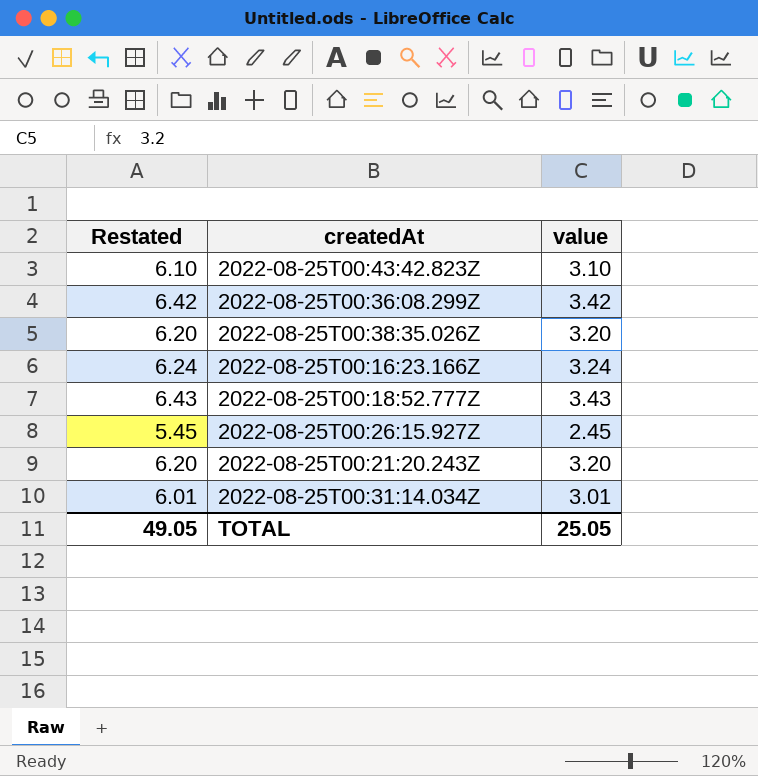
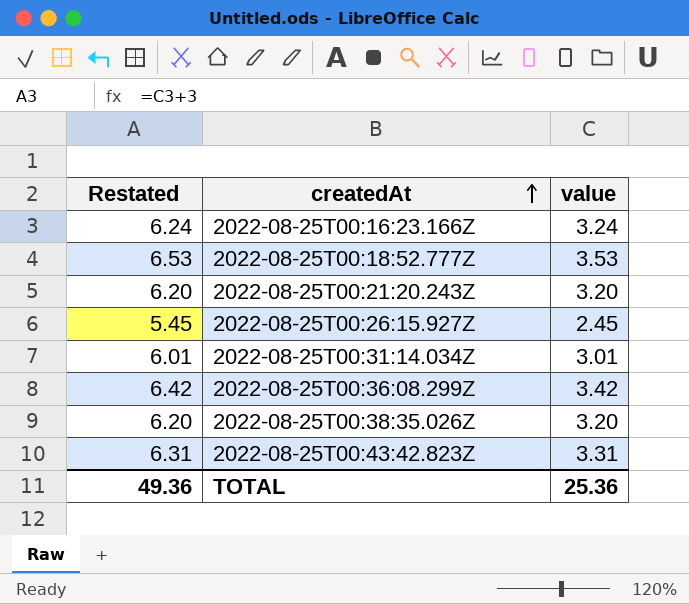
row order: none -> createdAt ascending
2022-08-25T00:18:52.777Z | Restated: 6.43 -> 6.53
2022-08-25T00:18:52.777Z | value: 3.43 -> 3.53
2022-08-25T00:43:42.823Z | Restated: 6.10 -> 6.31
2022-08-25T00:43:42.823Z | value: 3.10 -> 3.31
TOTAL | Restated: 49.05 -> 49.36
TOTAL | value: 25.05 -> 25.36

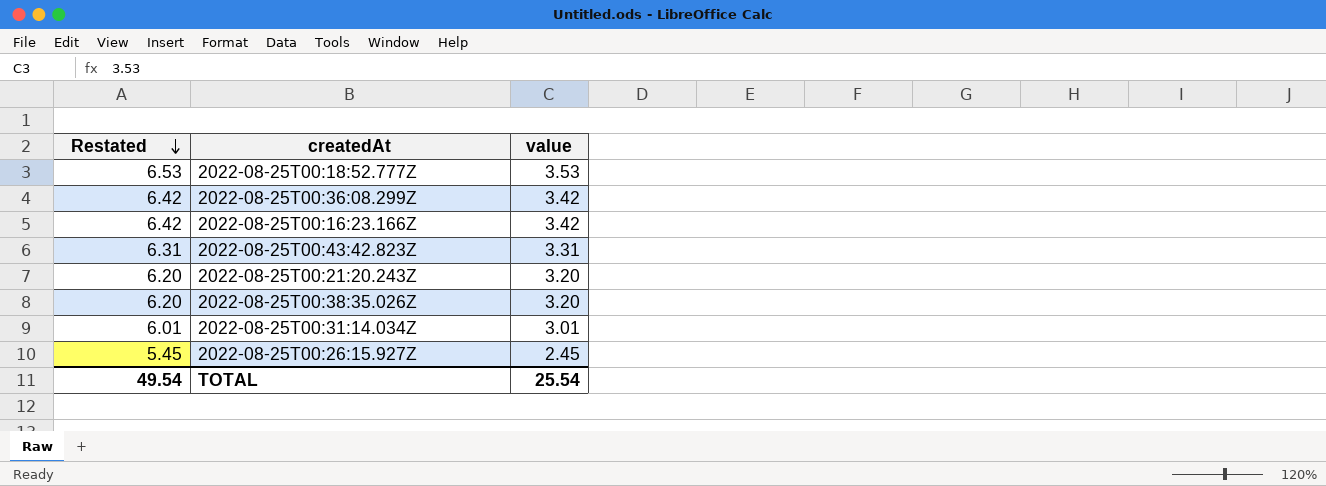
row order: createdAt ascending -> Restated descending
2022-08-25T00:16:23.166Z | Restated: 6.24 -> 6.42
2022-08-25T00:16:23.166Z | value: 3.24 -> 3.42
TOTAL | Restated: 49.36 -> 49.54
TOTAL | value: 25.36 -> 25.54

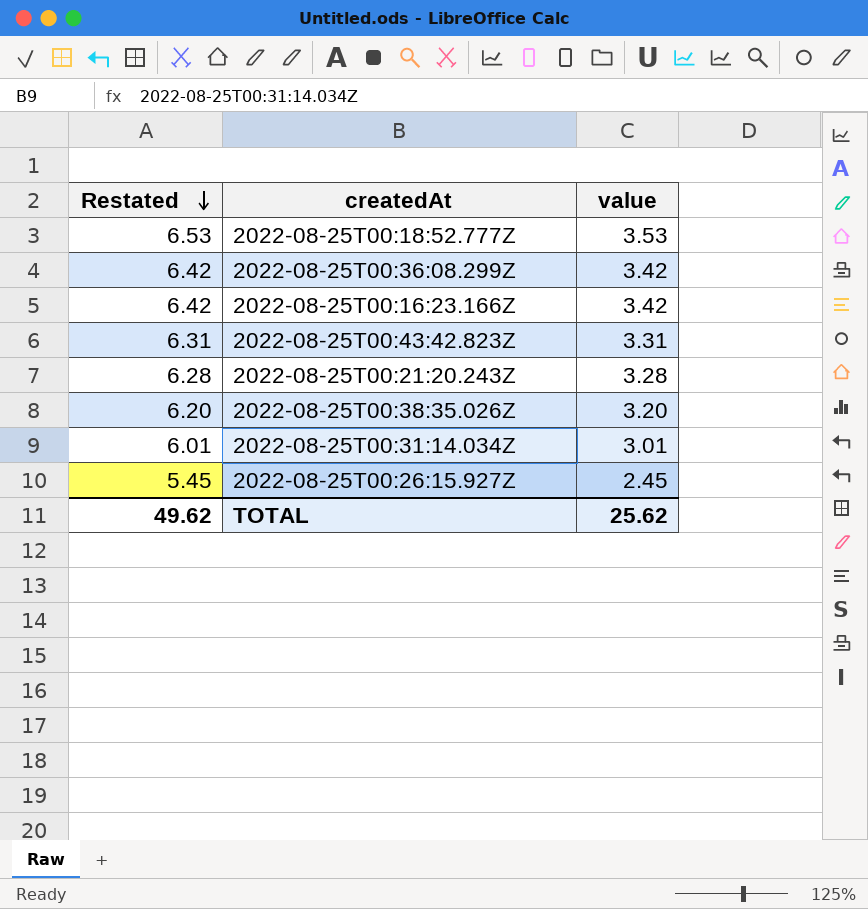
2022-08-25T00:21:20.243Z | Restated: 6.20 -> 6.28
2022-08-25T00:21:20.243Z | value: 3.20 -> 3.28
TOTAL | Restated: 49.54 -> 49.62
TOTAL | value: 25.54 -> 25.62

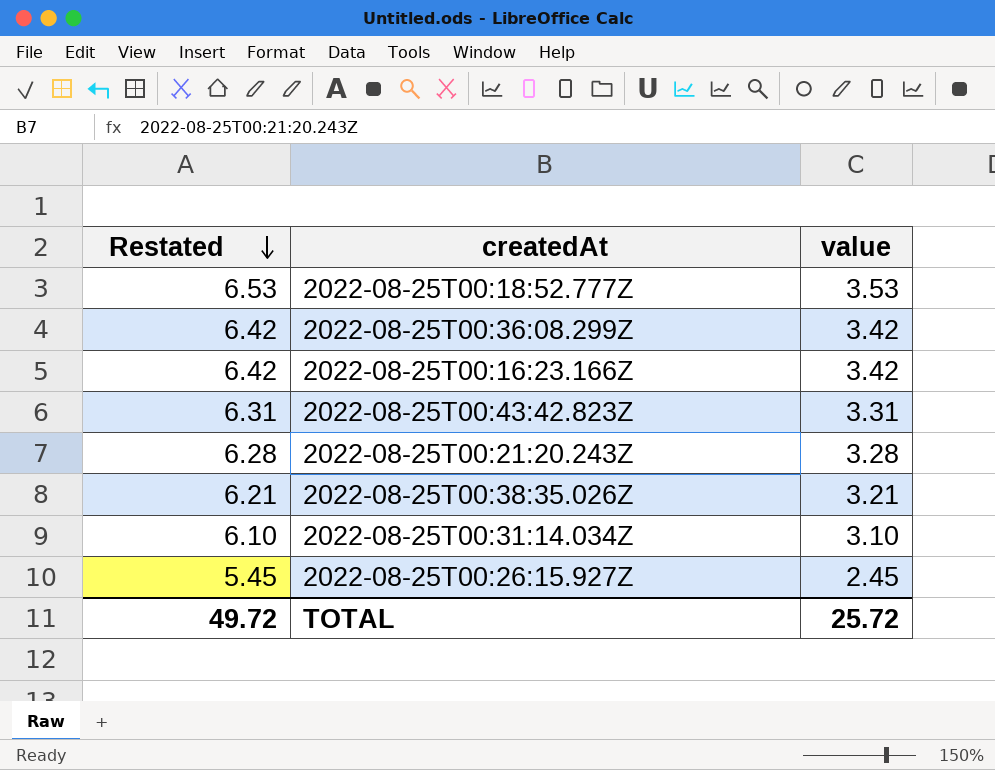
2022-08-25T00:38:35.026Z | Restated: 6.20 -> 6.21
2022-08-25T00:38:35.026Z | value: 3.20 -> 3.21
2022-08-25T00:31:14.034Z | Restated: 6.01 -> 6.10
2022-08-25T00:31:14.034Z | value: 3.01 -> 3.10
TOTAL | Restated: 49.62 -> 49.72
TOTAL | value: 25.62 -> 25.72

